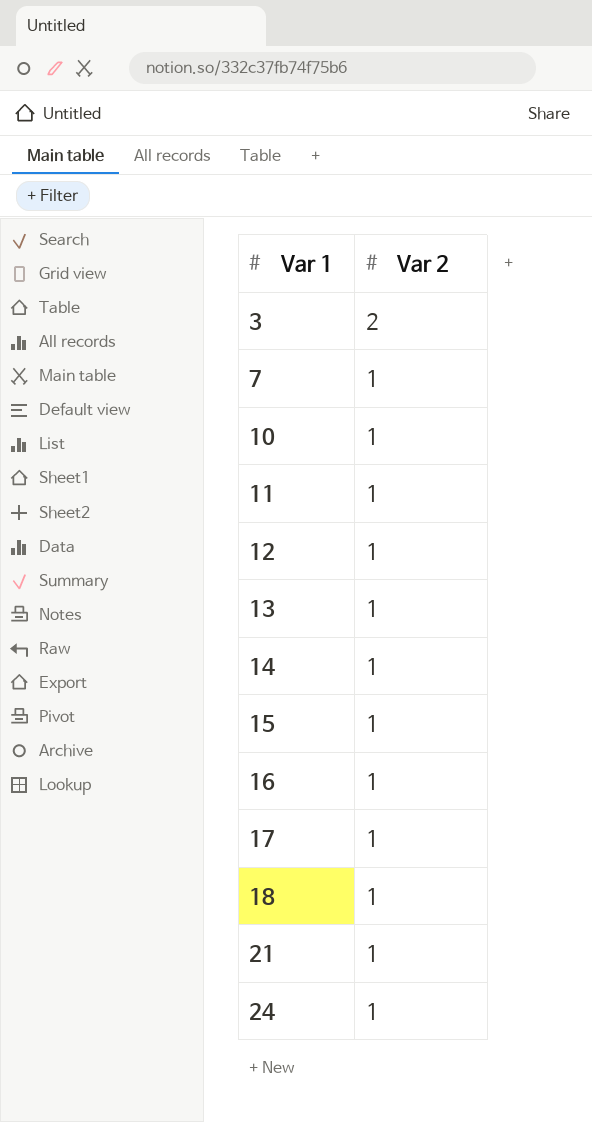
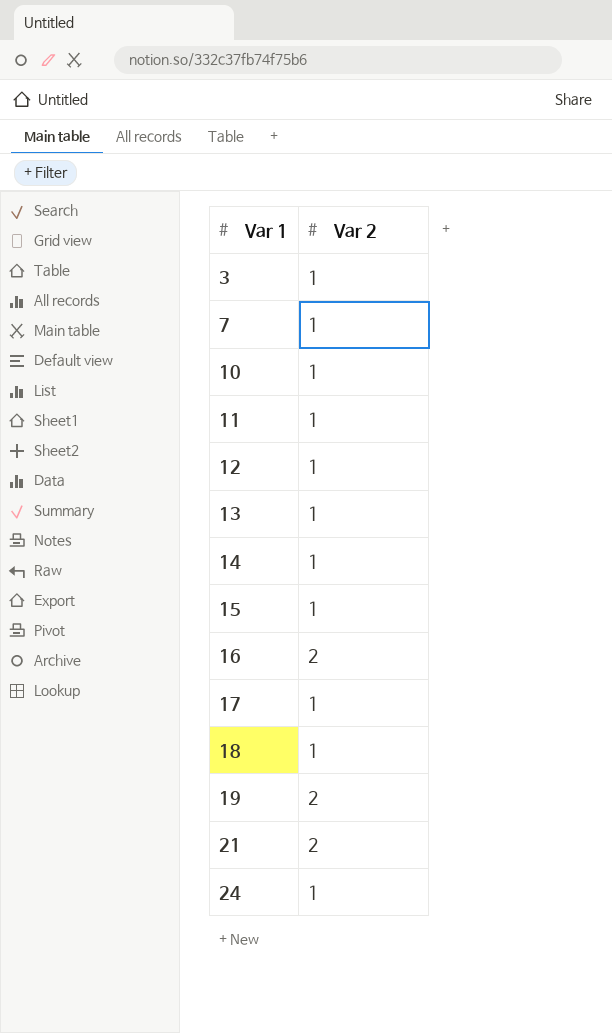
3 | Var 2: 2 -> 1
16 | Var 2: 1 -> 2
row 19: none -> 2
21 | Var 2: 1 -> 2

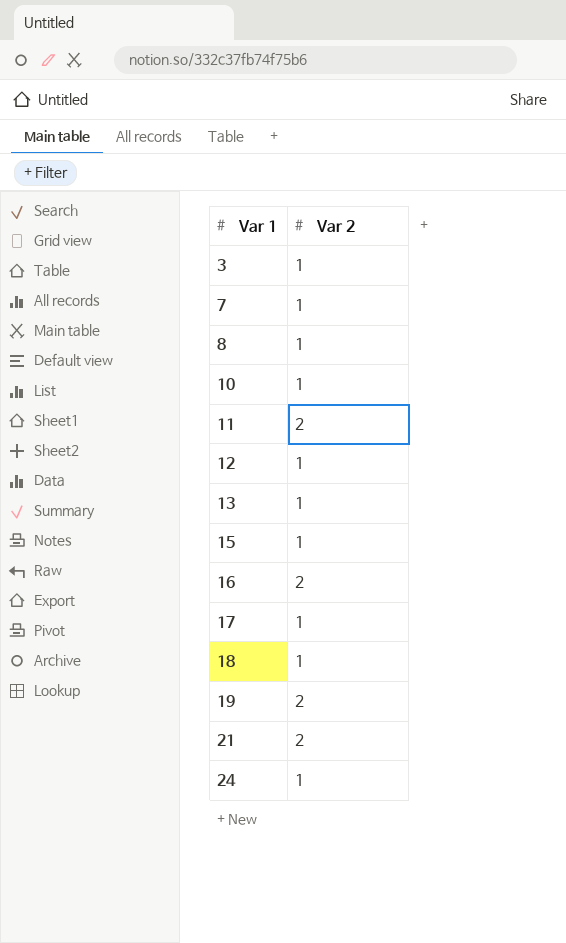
row 14: 1 -> none
row 8: none -> 1
11 | Var 2: 1 -> 2

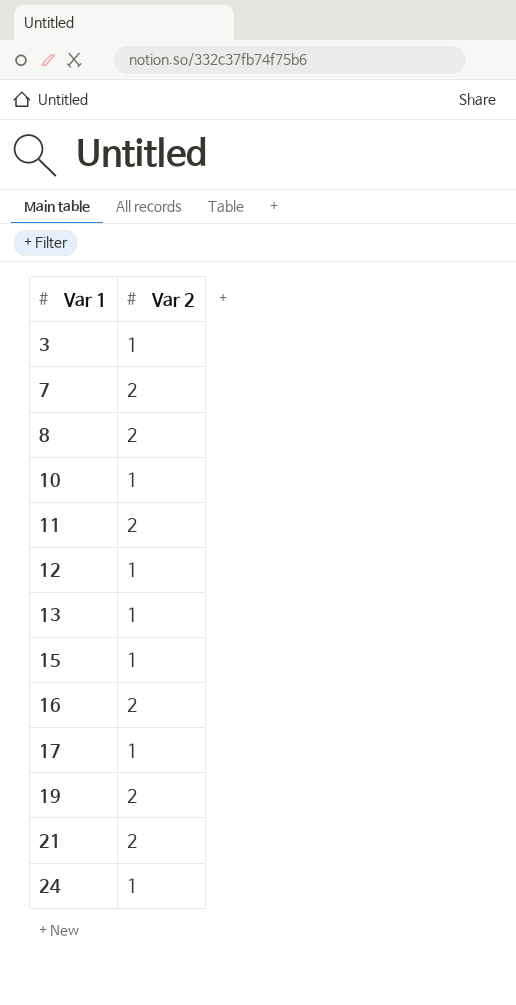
row 18: 1 -> none
7 | Var 2: 1 -> 2
8 | Var 2: 1 -> 2

